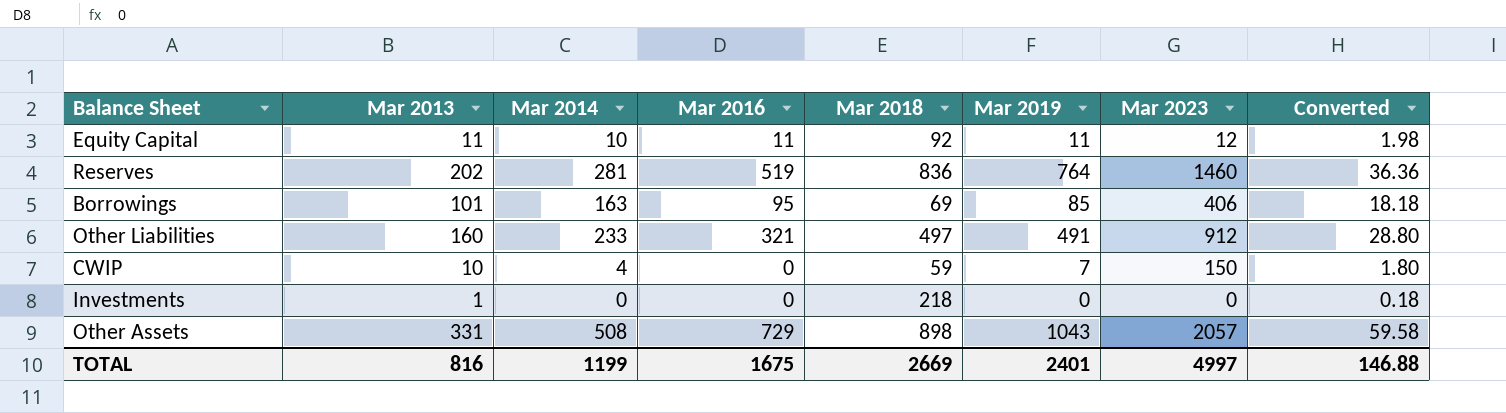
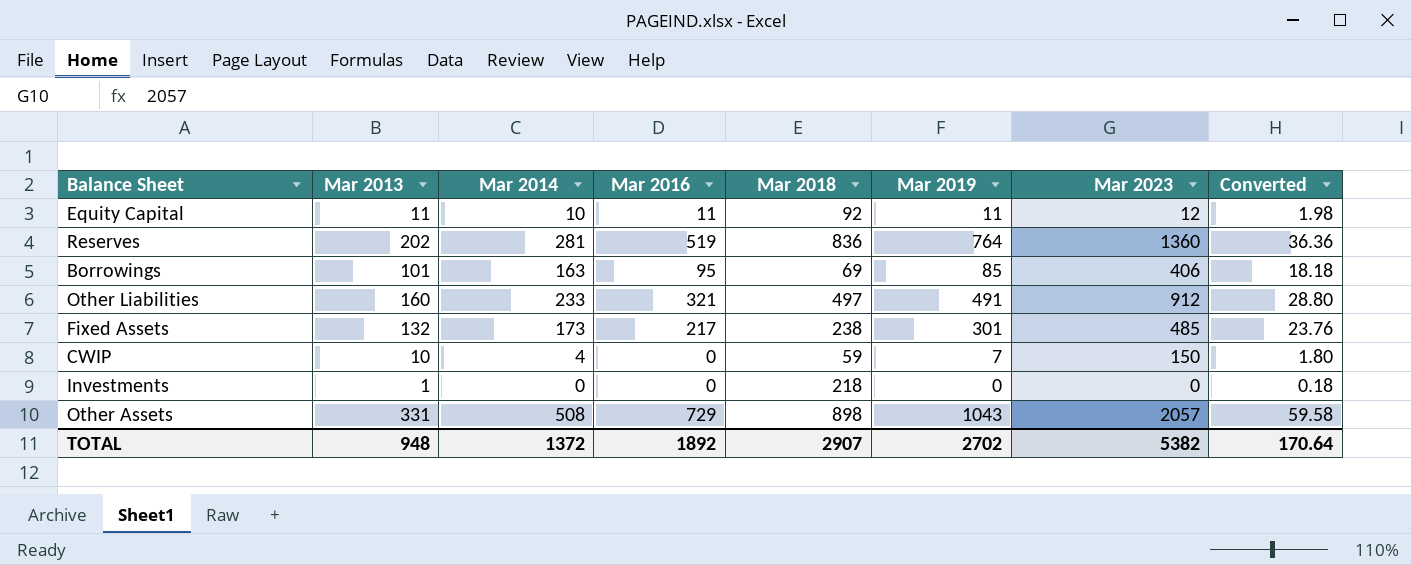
Reserves | Mar 2023: 1460 -> 1360
row Fixed Assets: none -> 132 | 173 | 217 | 238 | 301 | 485 | 23.76
TOTAL | Mar 2013: 816 -> 948
TOTAL | Mar 2014: 1199 -> 1372
TOTAL | Mar 2016: 1675 -> 1892
TOTAL | Mar 2018: 2669 -> 2907
TOTAL | Mar 2019: 2401 -> 2702
TOTAL | Mar 2023: 4997 -> 5382
TOTAL | Converted: 146.88 -> 170.64

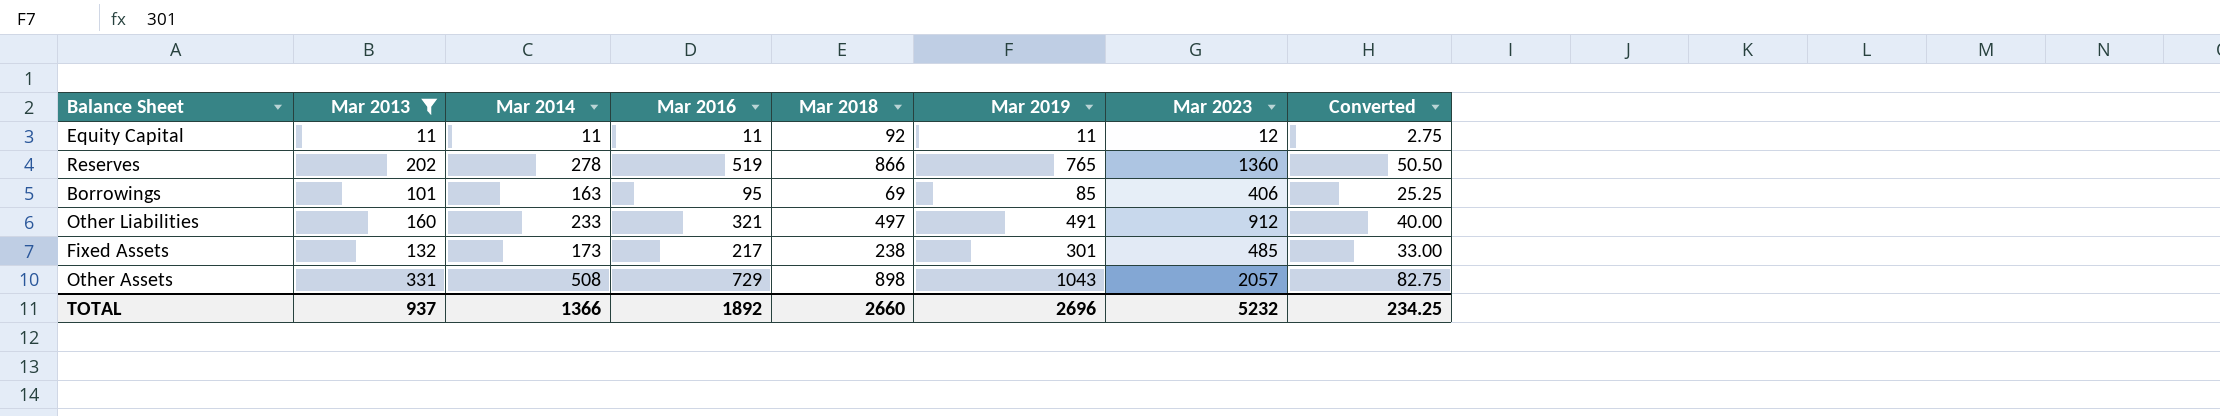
filter: none -> Mar 2013 >= 11
column Converted | formula: [Mar 2013] * 0.18 -> [Mar 2013] * 0.25
Equity Capital | Mar 2014: 10 -> 11
Reserves | Mar 2014: 281 -> 278
Reserves | Mar 2018: 836 -> 866
Reserves | Mar 2019: 764 -> 765
TOTAL | Mar 2013: 948 -> 937
TOTAL | Mar 2014: 1372 -> 1366
TOTAL | Mar 2018: 2907 -> 2660
TOTAL | Mar 2019: 2702 -> 2696
TOTAL | Mar 2023: 5382 -> 5232
TOTAL | Converted: 170.64 -> 234.25

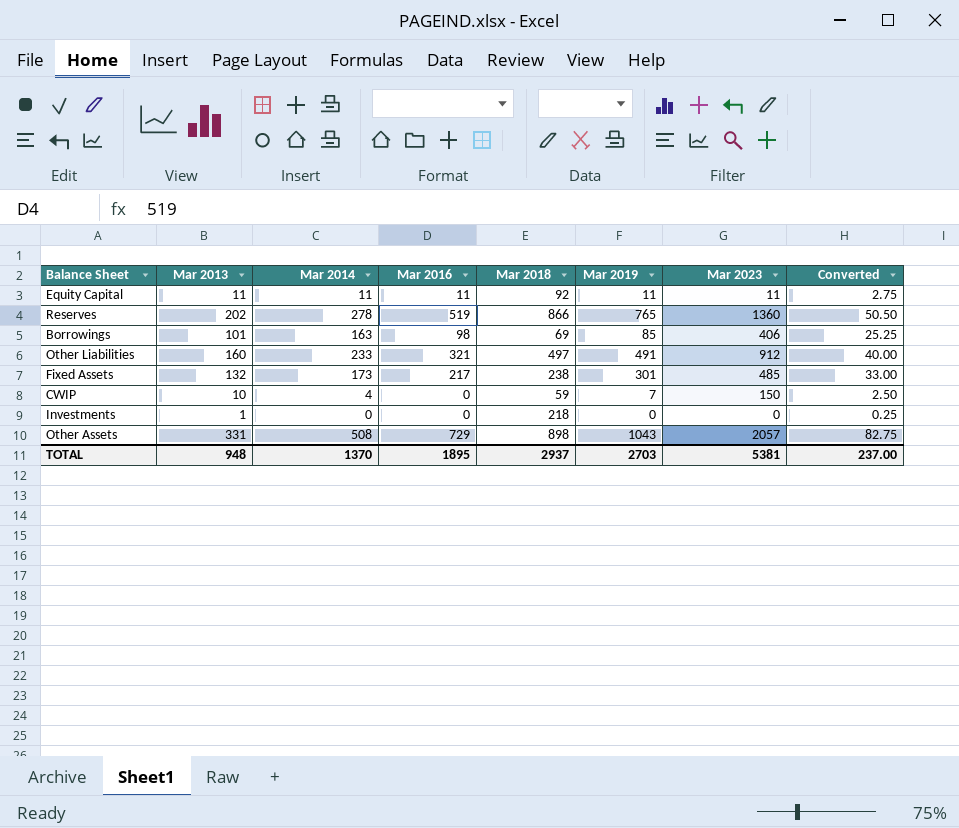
filter: Mar 2013 >= 11 -> none
Equity Capital | Mar 2023: 12 -> 11
Borrowings | Mar 2016: 95 -> 98
TOTAL | Mar 2013: 937 -> 948
TOTAL | Mar 2014: 1366 -> 1370
TOTAL | Mar 2016: 1892 -> 1895
TOTAL | Mar 2018: 2660 -> 2937
TOTAL | Mar 2019: 2696 -> 2703
TOTAL | Mar 2023: 5232 -> 5381
TOTAL | Converted: 234.25 -> 237.00

